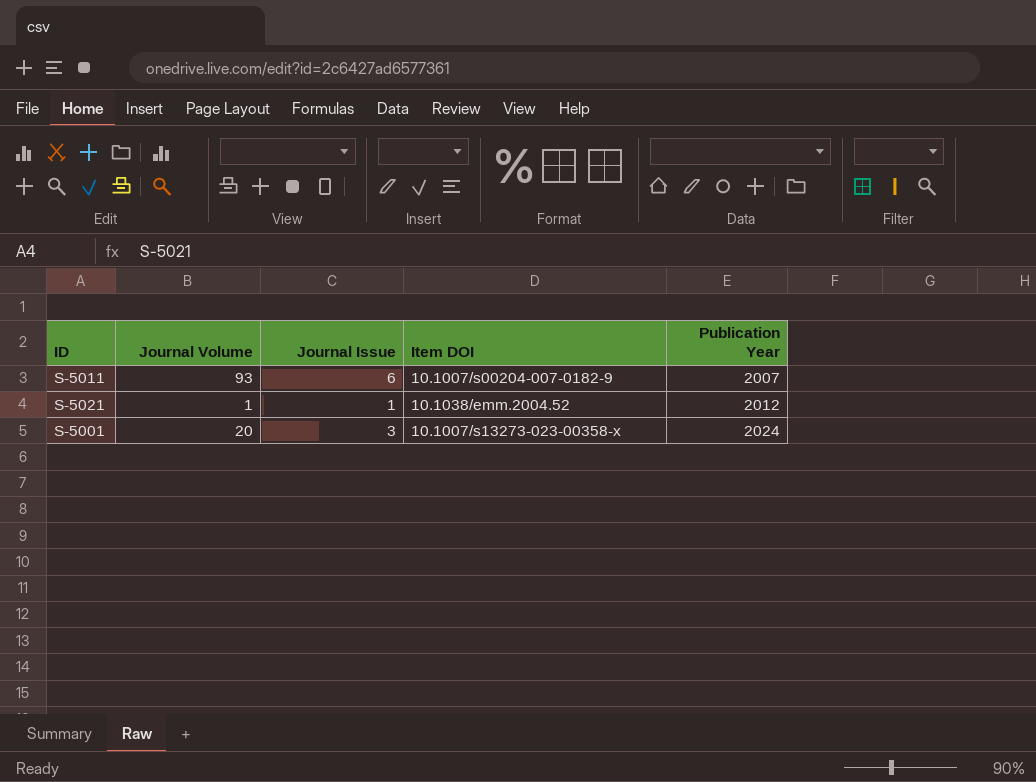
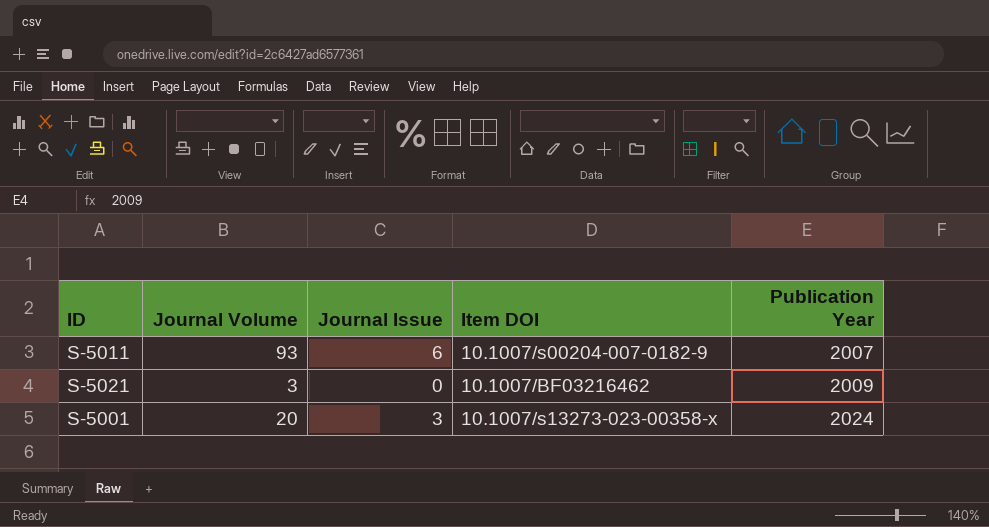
S-5021 | Journal Volume: 1 -> 3
S-5021 | Journal Issue: 1 -> 0
S-5021 | Item DOI: 10.1038/emm.2004.52 -> 10.1007/BF03216462
S-5021 | Publication Year: 2012 -> 2009

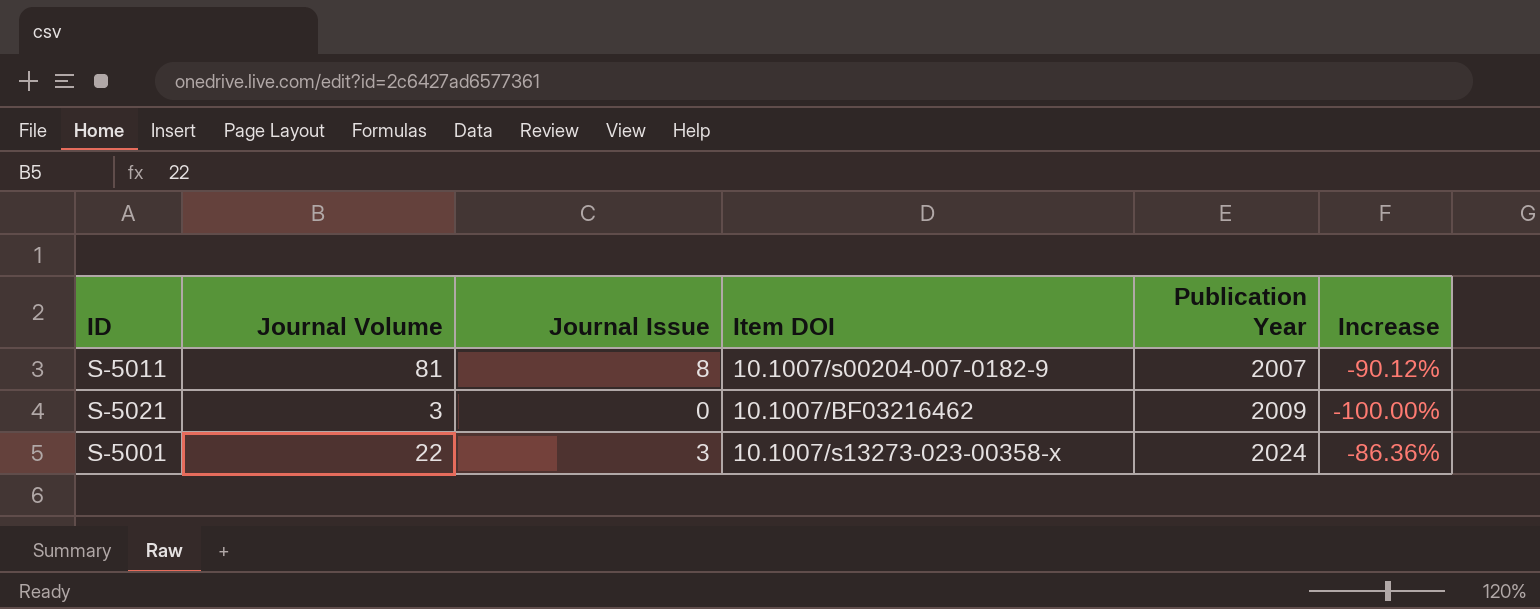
column Increase | formula: none -> ([Journal Issue] - [Journal Volume]) / [Journal Volume]
S-5011 | Journal Volume: 93 -> 81
S-5011 | Journal Issue: 6 -> 8
S-5001 | Journal Volume: 20 -> 22

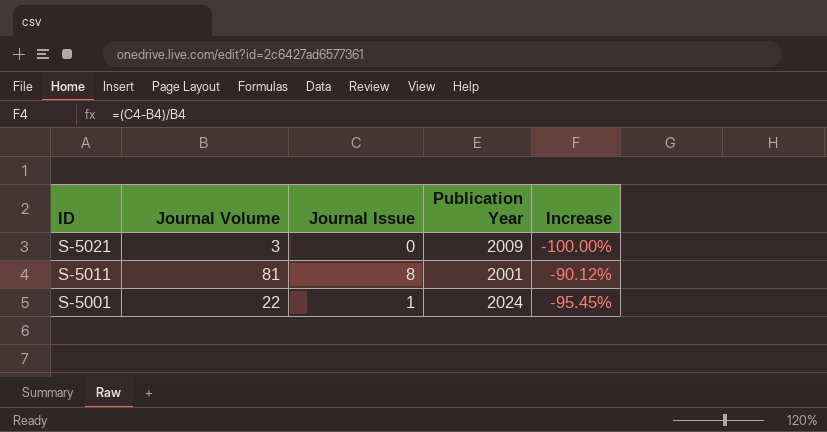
row order: Publication Year ascending -> ID descending
column Item DOI | position: 4 -> none
S-5011 | Publication Year: 2007 -> 2001
S-5001 | Journal Issue: 3 -> 1
S-5001 | Increase: -86.36% -> -95.45%

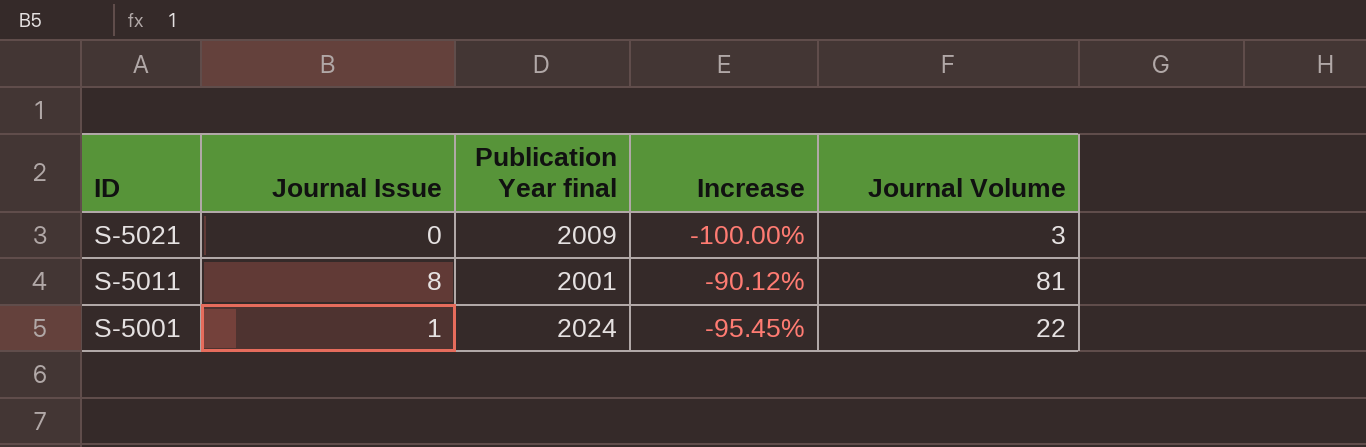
column name: Publication Year -> Publication Year final
column Journal Volume | position: 2 -> 5

